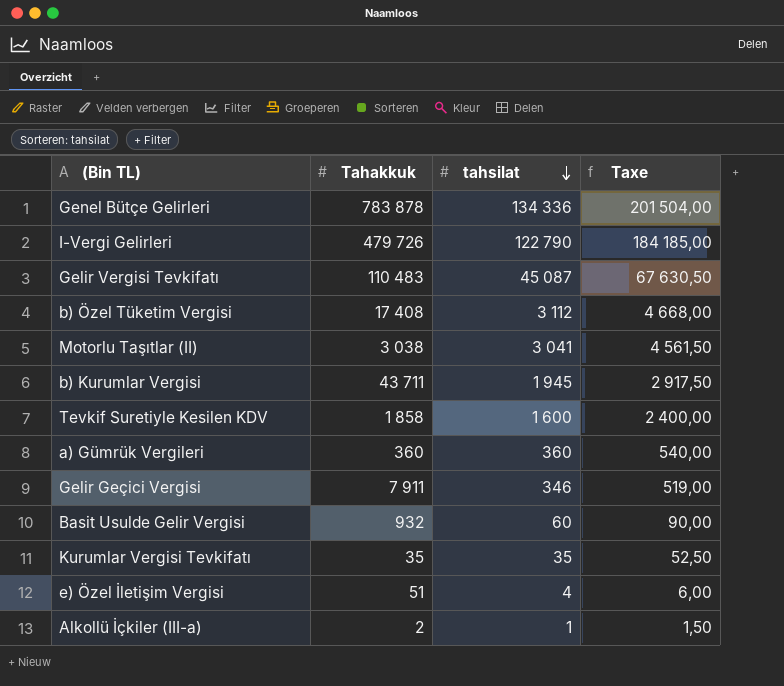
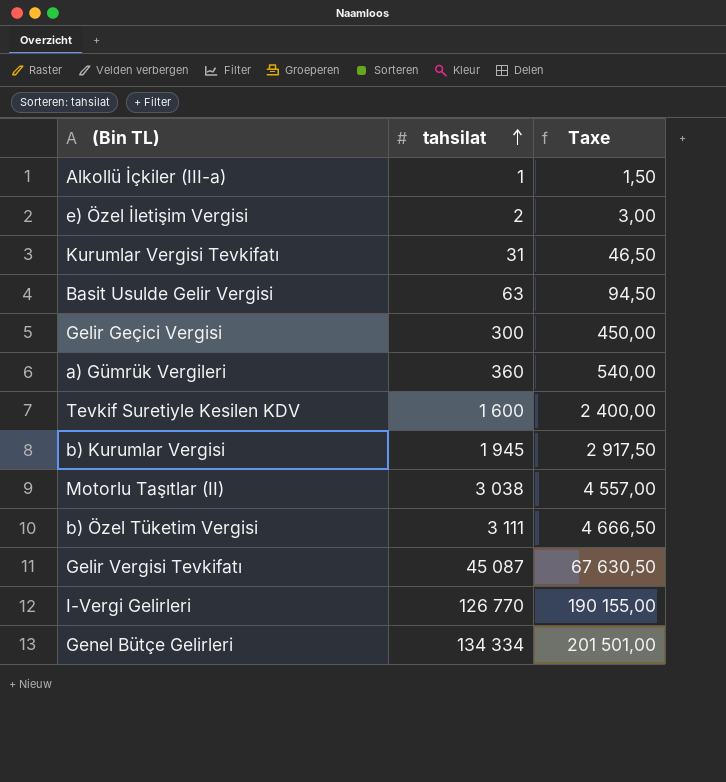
row order: tahsilat descending -> tahsilat ascending
column Tahakkuk | position: 2 -> none
e) Özel İletişim Vergisi | tahsilat: 4 -> 2
e) Özel İletişim Vergisi | Taxe: 6,00 -> 3,00
Kurumlar Vergisi Tevkifatı | tahsilat: 35 -> 31
Kurumlar Vergisi Tevkifatı | Taxe: 52,50 -> 46,50
Basit Usulde Gelir Vergisi | tahsilat: 60 -> 63
Basit Usulde Gelir Vergisi | Taxe: 90,00 -> 94,50
Gelir Geçici Vergisi | tahsilat: 346 -> 300
Gelir Geçici Vergisi | Taxe: 519,00 -> 450,00
Motorlu Taşıtlar (II) | tahsilat: 3 041 -> 3 038
Motorlu Taşıtlar (II) | Taxe: 4 561,50 -> 4 557,00
b) Özel Tüketim Vergisi | tahsilat: 3 112 -> 3 111
b) Özel Tüketim Vergisi | Taxe: 4 668,00 -> 4 666,50
I-Vergi Gelirleri | tahsilat: 122 790 -> 126 770
I-Vergi Gelirleri | Taxe: 184 185,00 -> 190 155,00
Genel Bütçe Gelirleri | tahsilat: 134 336 -> 134 334
Genel Bütçe Gelirleri | Taxe: 201 504,00 -> 201 501,00

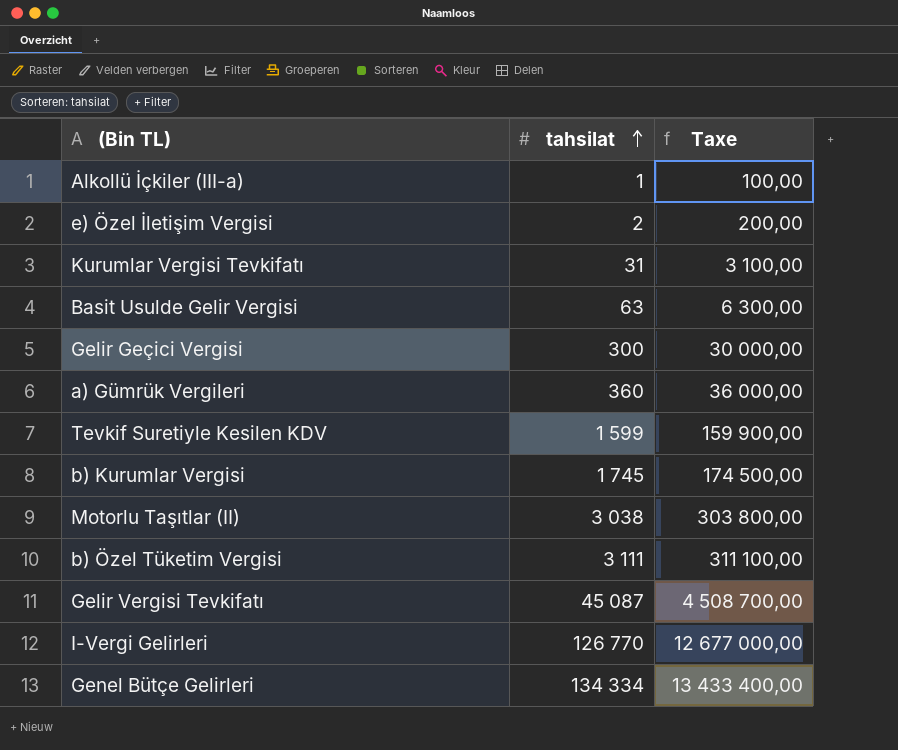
column Taxe | formula: [tahsilat] * 1,5 -> [tahsilat] * 100
Tevkif Suretiyle Kesilen KDV | tahsilat: 1 600 -> 1 599
b) Kurumlar Vergisi | tahsilat: 1 945 -> 1 745

